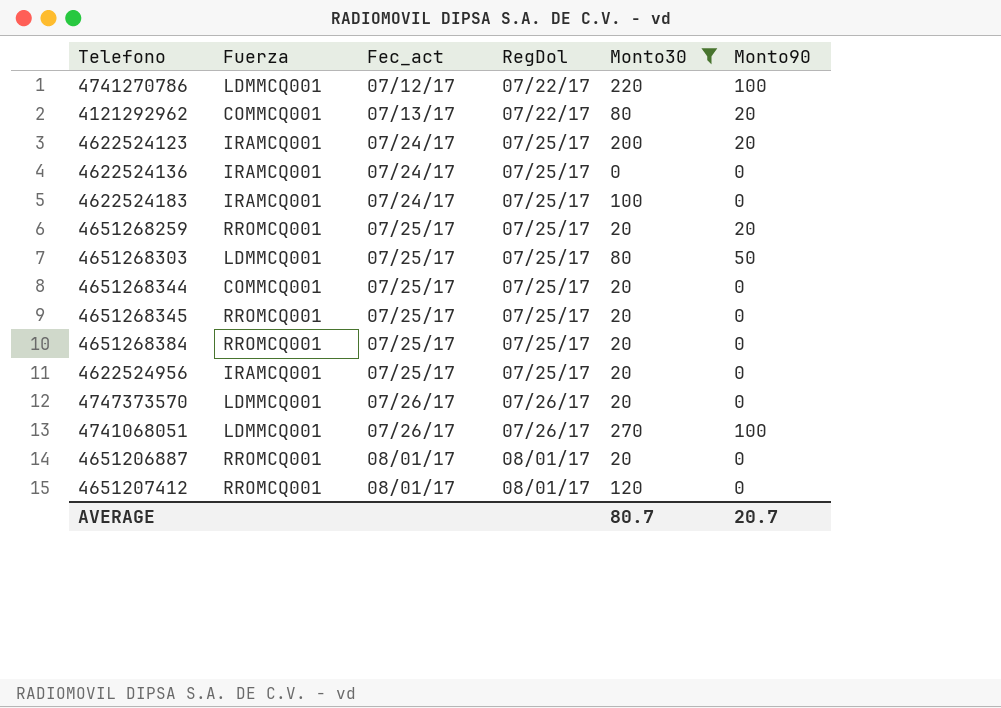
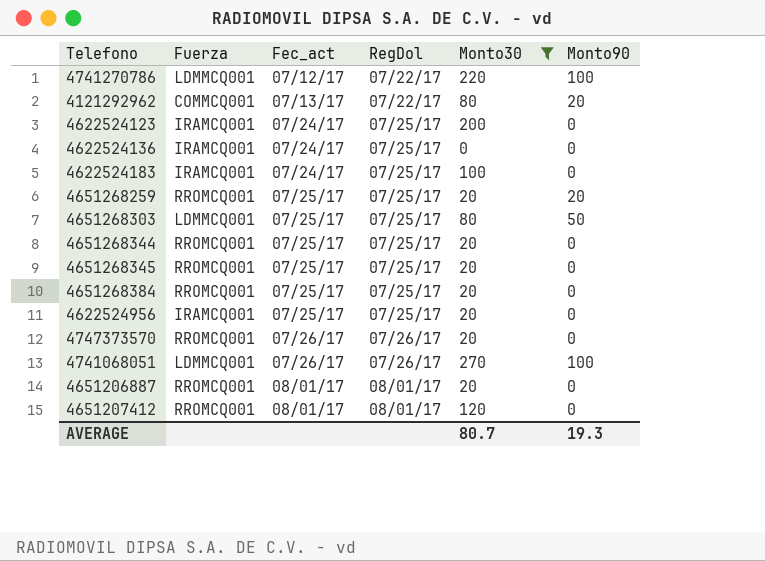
4622524123 | Monto90: 20 -> 0
4651268344 | Fuerza: COMMCQ001 -> RROMCQ001
4747373570 | Fuerza: LDMMCQ001 -> RROMCQ001
AVERAGE | Monto90: 20.7 -> 19.3

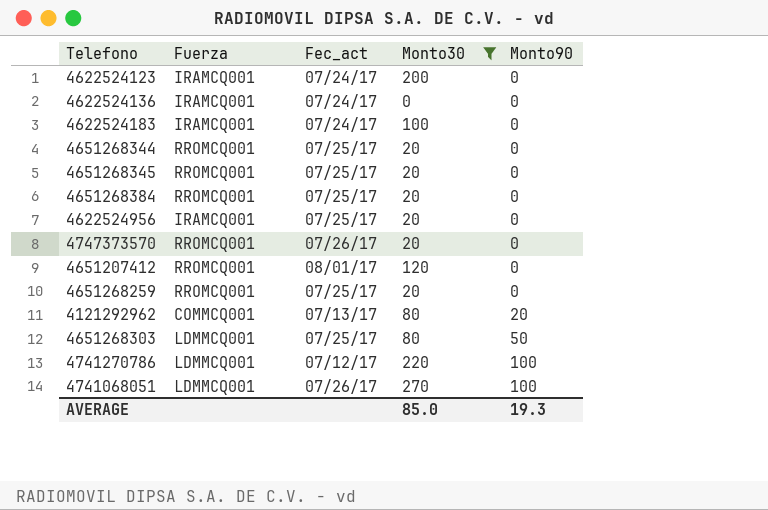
row order: Fec_act ascending -> Monto90 ascending
column RegDol | position: 4 -> none
row 4651206887: RROMCQ001 | 08/01/17 | 08/01/17 | 20 | 0 -> none
4651268259 | Monto90: 20 -> 0
AVERAGE | Monto30: 80.7 -> 85.0

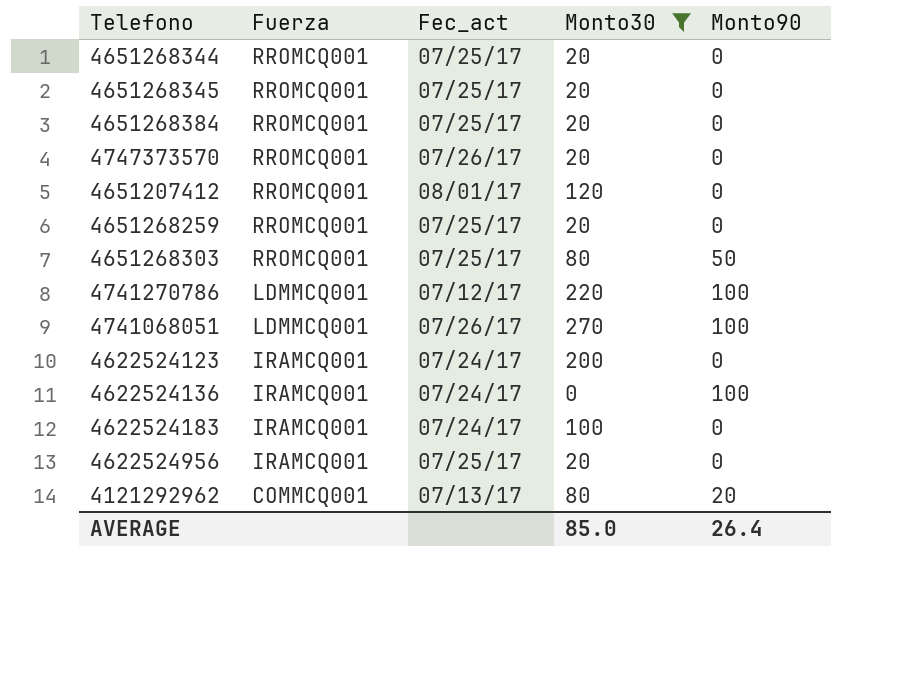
row order: Monto90 ascending -> Fuerza descending
4651268303 | Fuerza: LDMMCQ001 -> RROMCQ001
4622524136 | Monto90: 0 -> 100
AVERAGE | Monto90: 19.3 -> 26.4

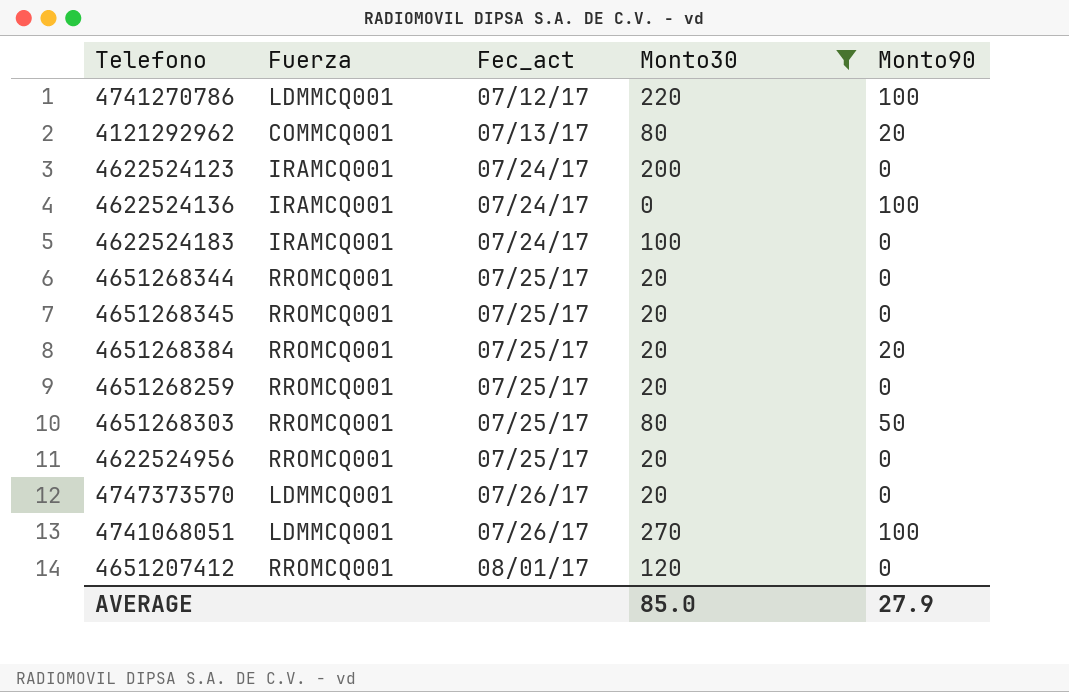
row order: Fuerza descending -> Fec_act ascending
4651268384 | Monto90: 0 -> 20
4622524956 | Fuerza: IRAMCQ001 -> RROMCQ001
4747373570 | Fuerza: RROMCQ001 -> LDMMCQ001
AVERAGE | Monto90: 26.4 -> 27.9

